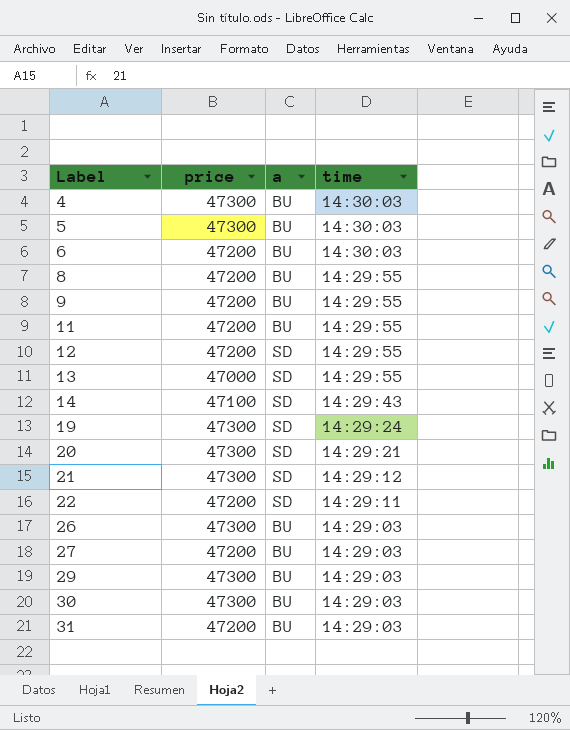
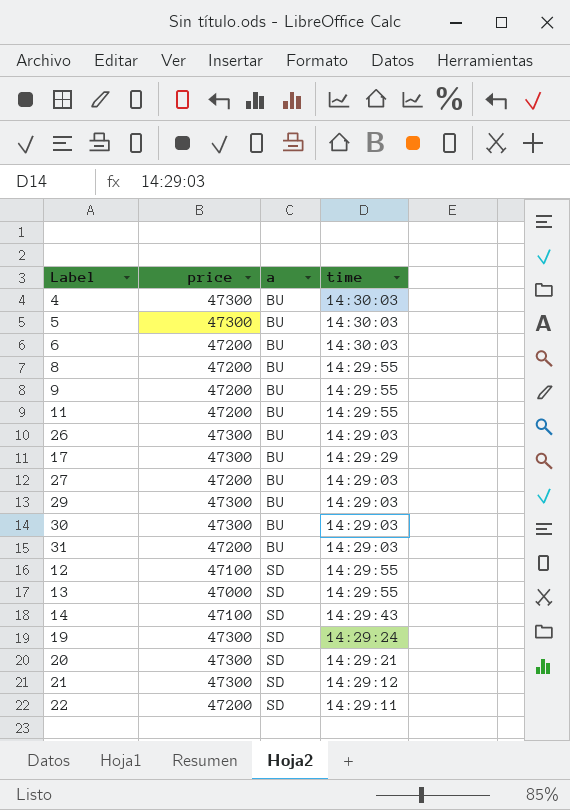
row order: Label ascending -> a ascending
row 17: none -> 47300 | BU | 14:29:29
12 | price: 47200 -> 47100

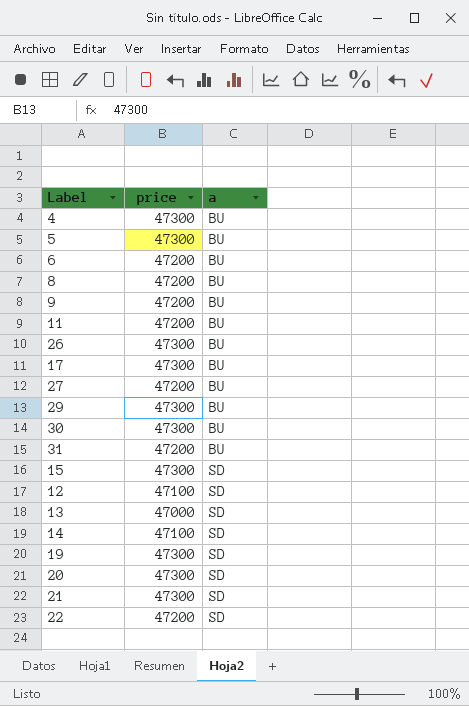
column time | position: 4 -> none
row 15: none -> 47300 | SD

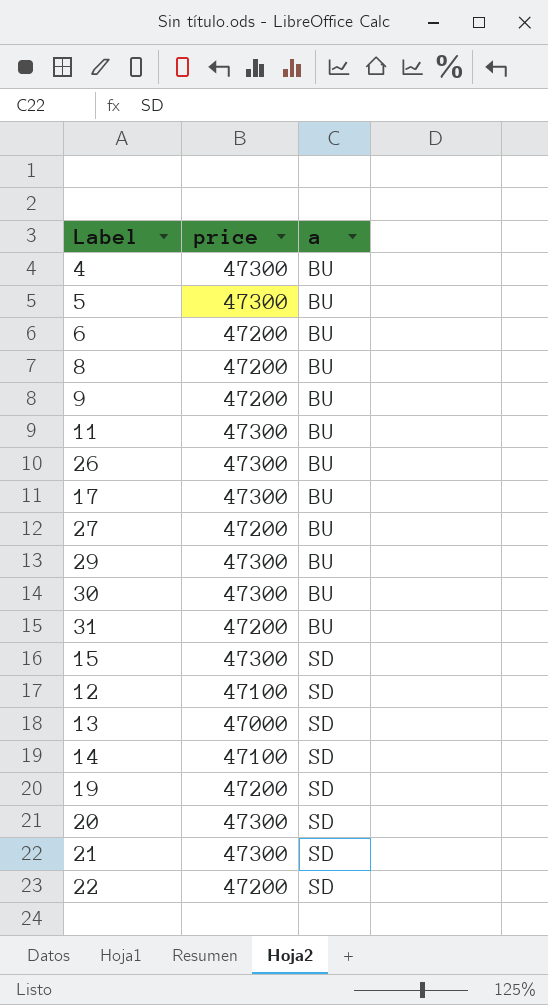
11 | price: 47200 -> 47300
19 | price: 47300 -> 47200

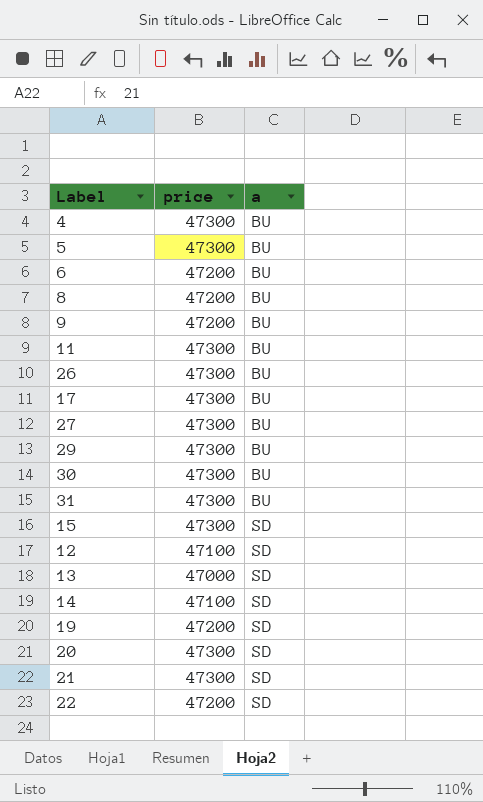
27 | price: 47200 -> 47300
31 | price: 47200 -> 47300

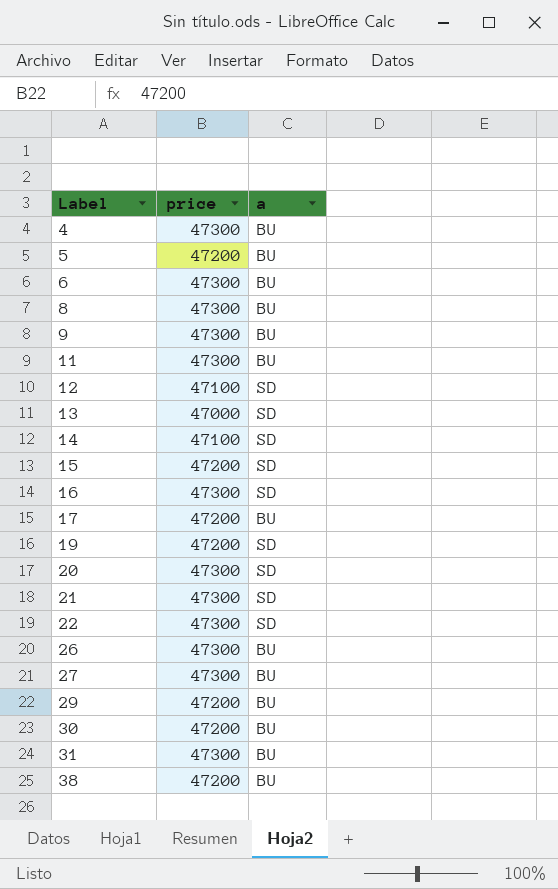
row order: a ascending -> Label ascending
5 | price: 47300 -> 47200
6 | price: 47200 -> 47300
8 | price: 47200 -> 47300
9 | price: 47200 -> 47300
15 | price: 47300 -> 47200
row 16: none -> 47300 | SD
17 | price: 47300 -> 47200
22 | price: 47200 -> 47300
29 | price: 47300 -> 47200
30 | price: 47300 -> 47200
row 38: none -> 47200 | BU

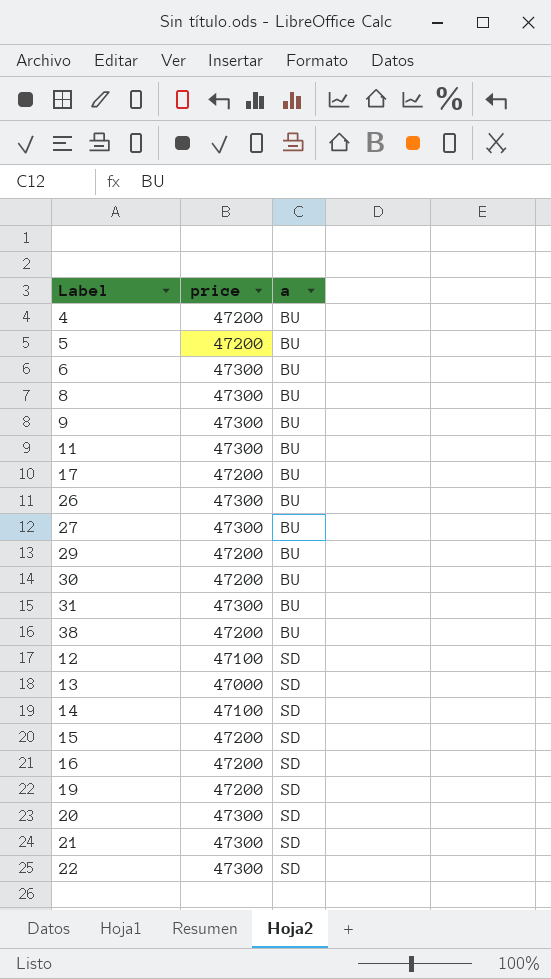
row order: Label ascending -> a ascending
4 | price: 47300 -> 47200
16 | price: 47300 -> 47200

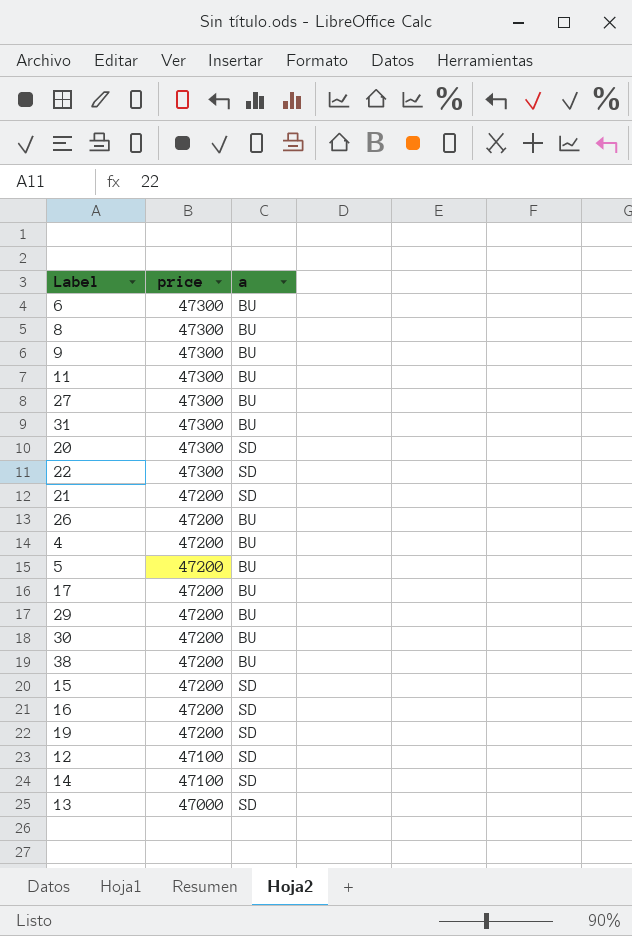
row order: a ascending -> price descending
21 | price: 47300 -> 47200
26 | price: 47300 -> 47200

